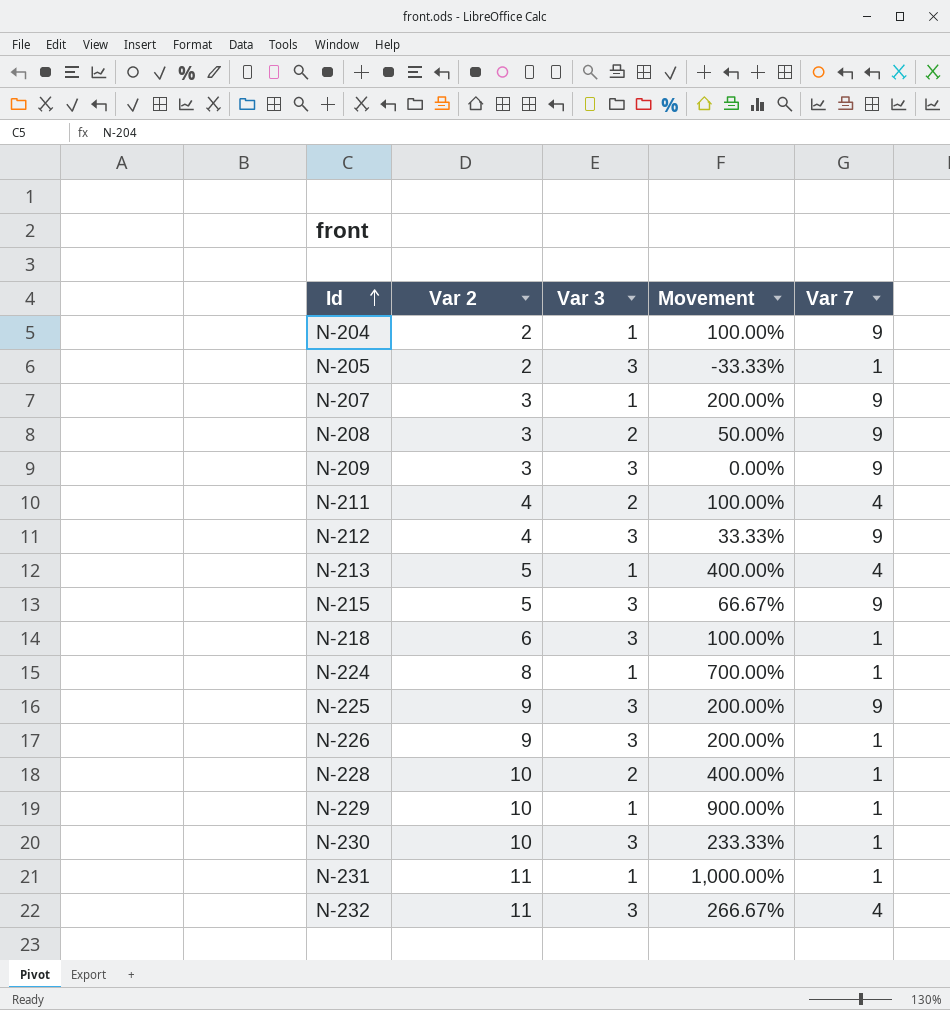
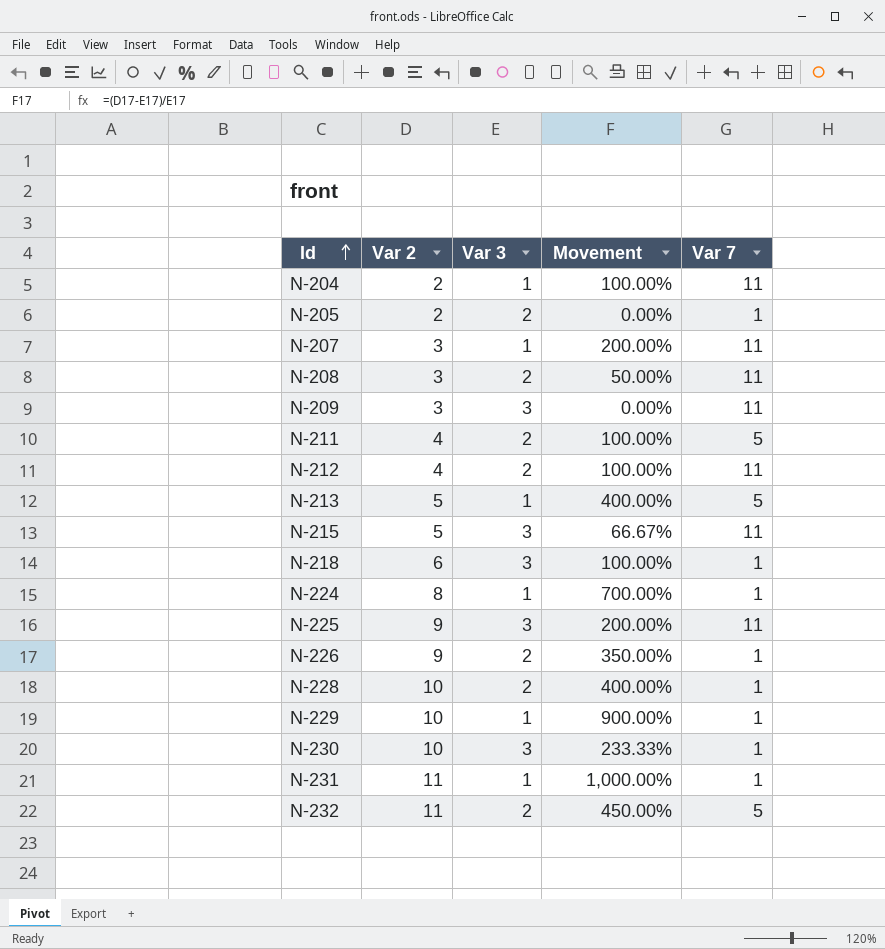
N-204 | Var 7: 9 -> 11
N-205 | Var 3: 3 -> 2
N-205 | Movement: -33.33% -> 0.00%
N-207 | Var 7: 9 -> 11
N-208 | Var 7: 9 -> 11
N-209 | Var 7: 9 -> 11
N-211 | Var 7: 4 -> 5
N-212 | Var 3: 3 -> 2
N-212 | Movement: 33.33% -> 100.00%
N-212 | Var 7: 9 -> 11
N-213 | Var 7: 4 -> 5
N-215 | Var 7: 9 -> 11
N-225 | Var 7: 9 -> 11
N-226 | Var 3: 3 -> 2
N-226 | Movement: 200.00% -> 350.00%
N-232 | Var 3: 3 -> 2
N-232 | Movement: 266.67% -> 450.00%
N-232 | Var 7: 4 -> 5

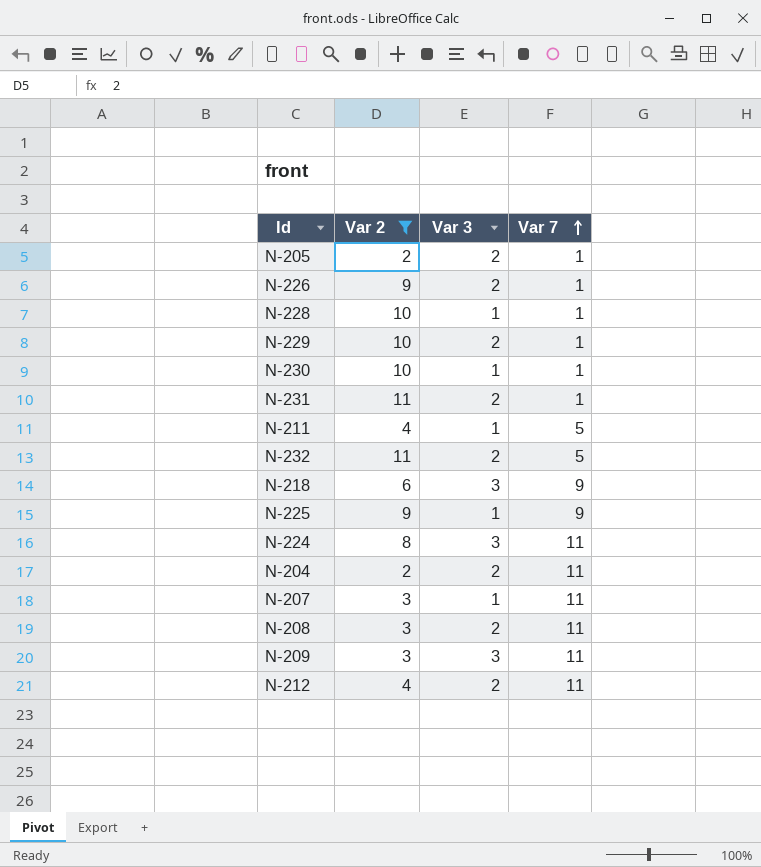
filter: none -> Var 2 != 5
row order: Id ascending -> Var 7 ascending
column Movement | formula: ([Var 2] - [Var 3]) / [Var 3] -> none
N-228 | Var 3: 2 -> 1
N-229 | Var 3: 1 -> 2
N-230 | Var 3: 3 -> 1
N-231 | Var 3: 1 -> 2
N-211 | Var 3: 2 -> 1
N-218 | Var 7: 1 -> 9
N-225 | Var 3: 3 -> 1
N-225 | Var 7: 11 -> 9
N-224 | Var 3: 1 -> 3
N-224 | Var 7: 1 -> 11
N-204 | Var 3: 1 -> 2

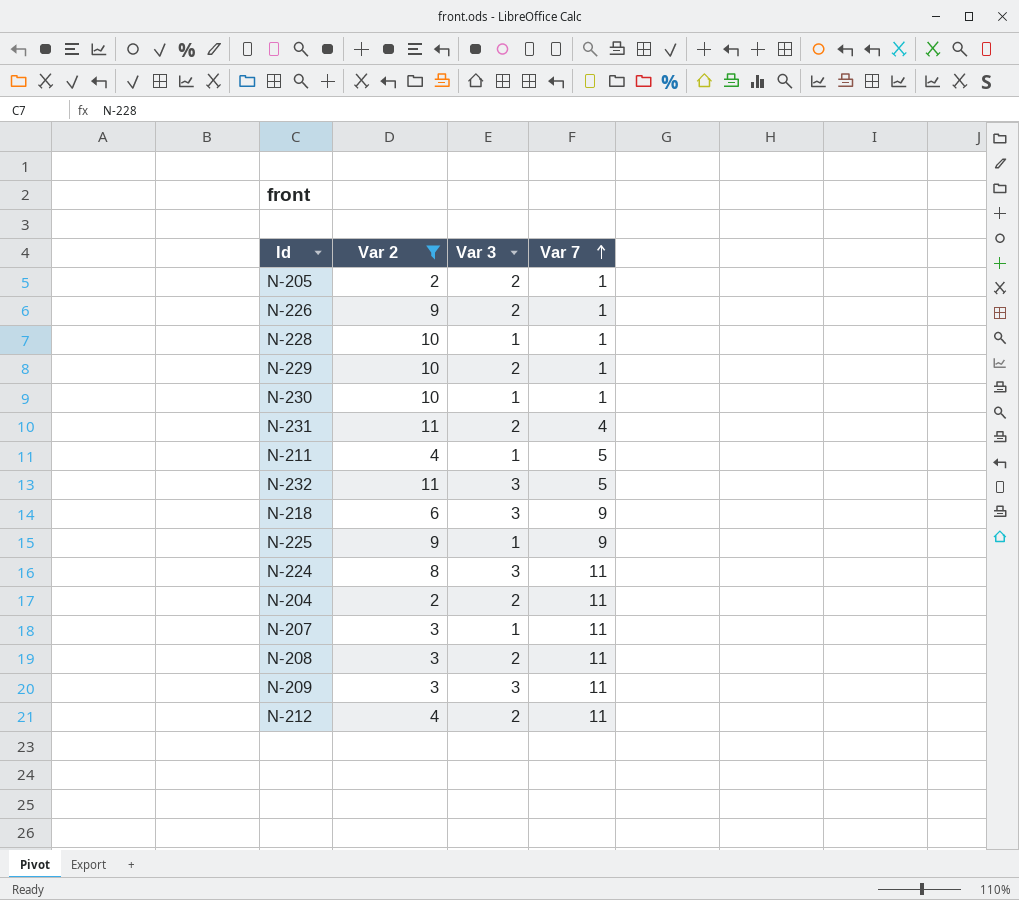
N-231 | Var 7: 1 -> 4
N-232 | Var 3: 2 -> 3

